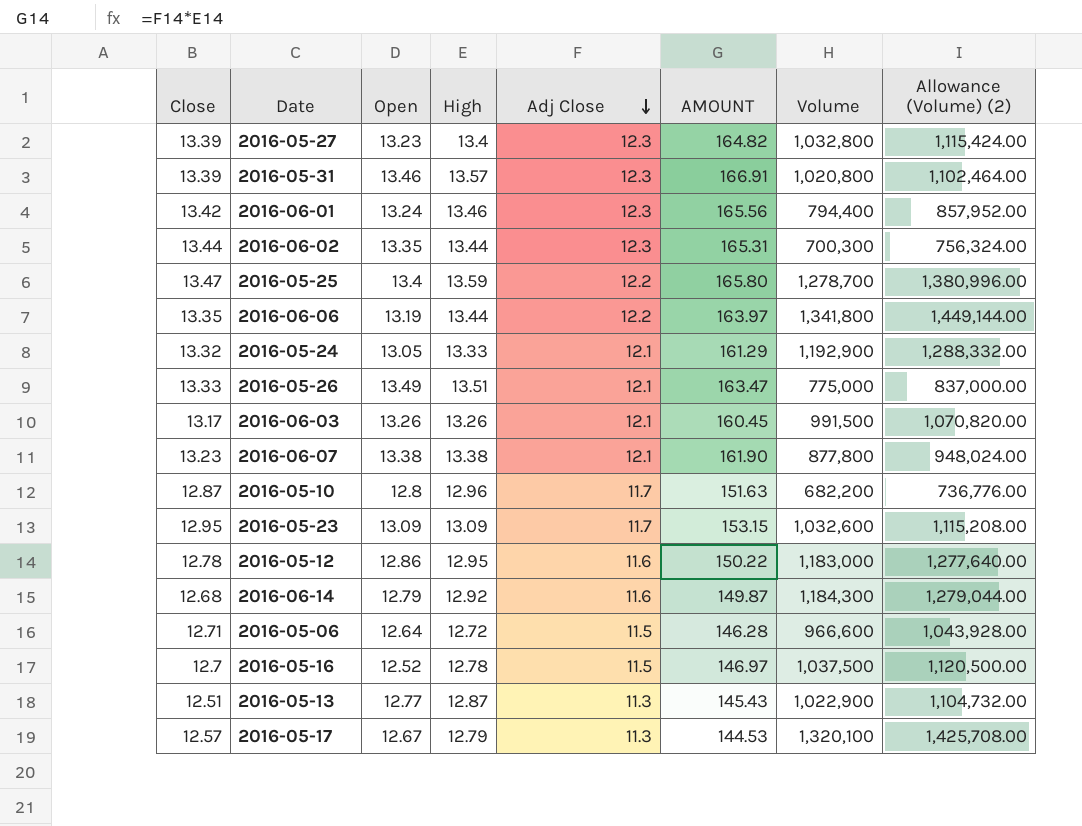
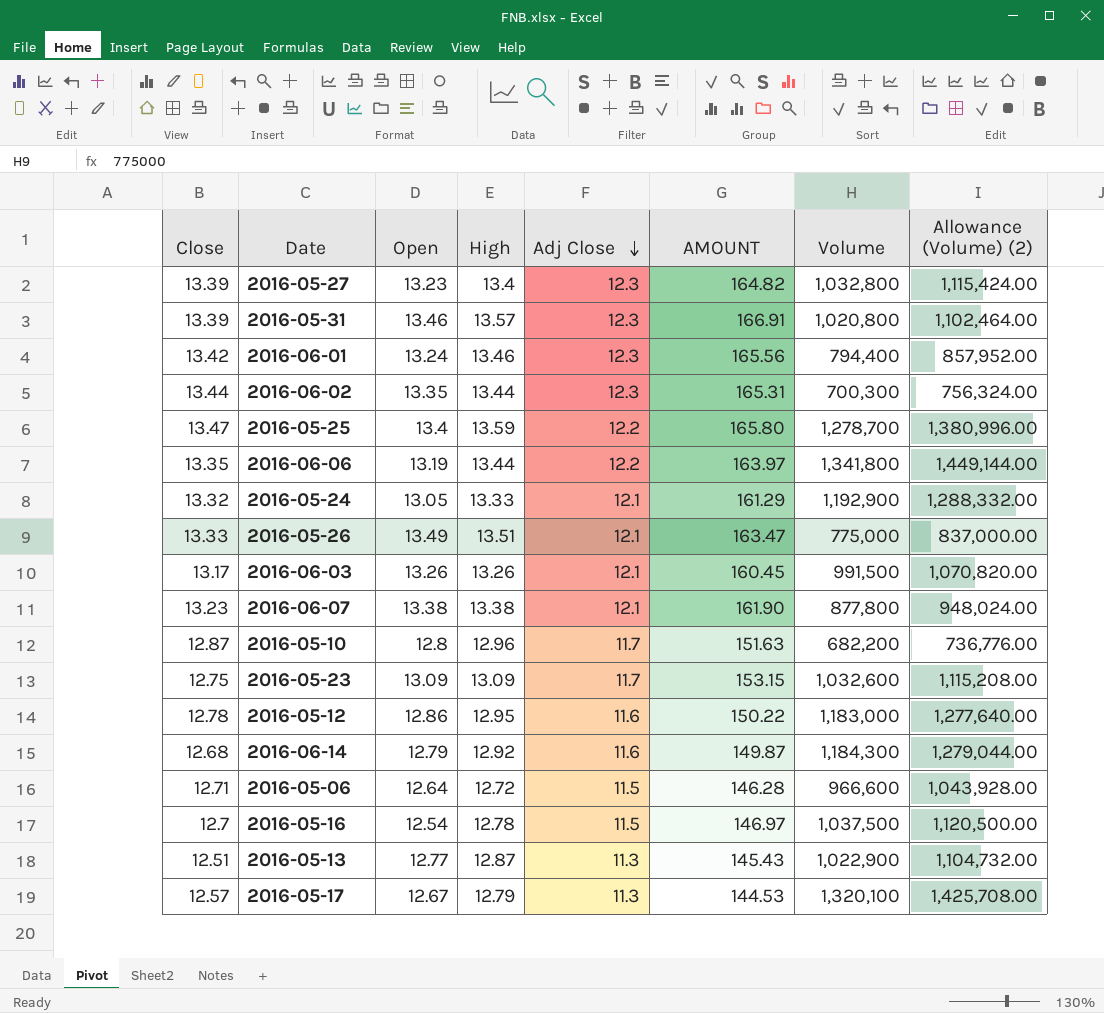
2016-05-23 | Close: 12.95 -> 12.75
2016-05-16 | Open: 12.52 -> 12.54

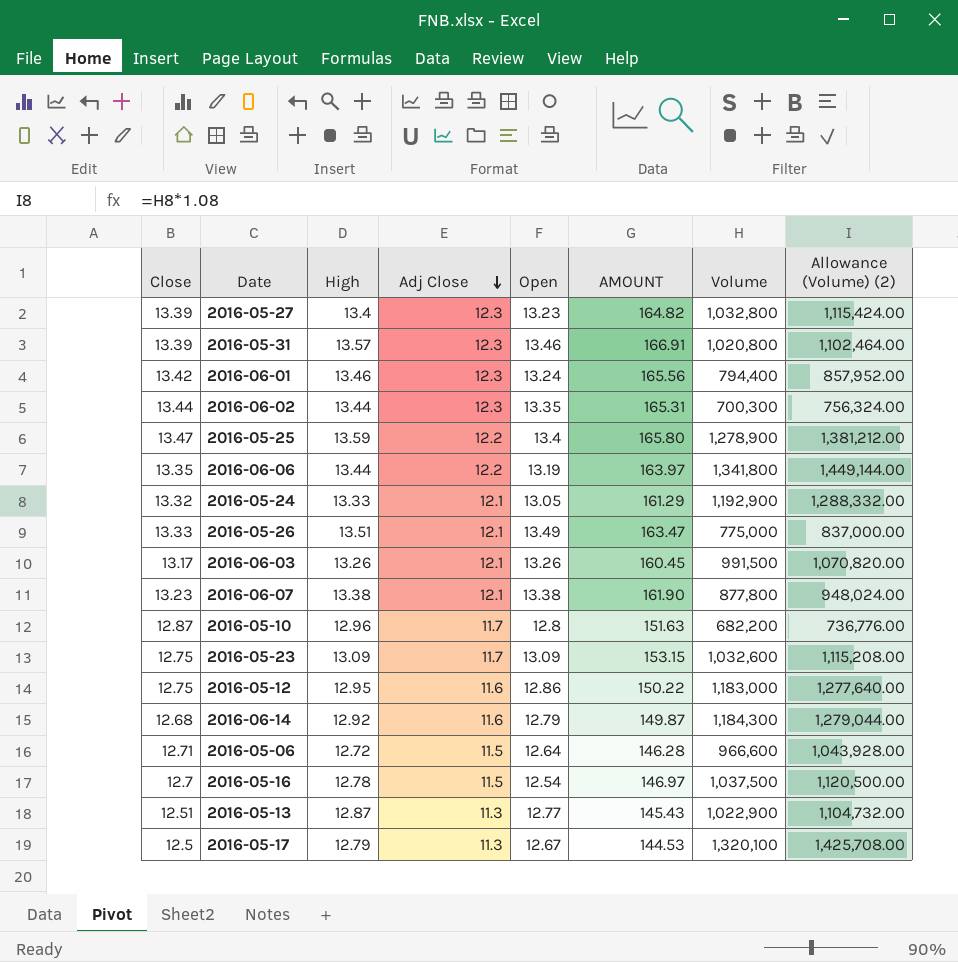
column Open | position: 3 -> 5
2016-05-25 | Volume: 1,278,700 -> 1,278,900
2016-05-25 | Allowance (Volume) (2): 1,380,996.00 -> 1,381,212.00
2016-05-12 | Close: 12.78 -> 12.75
2016-05-17 | Close: 12.57 -> 12.5

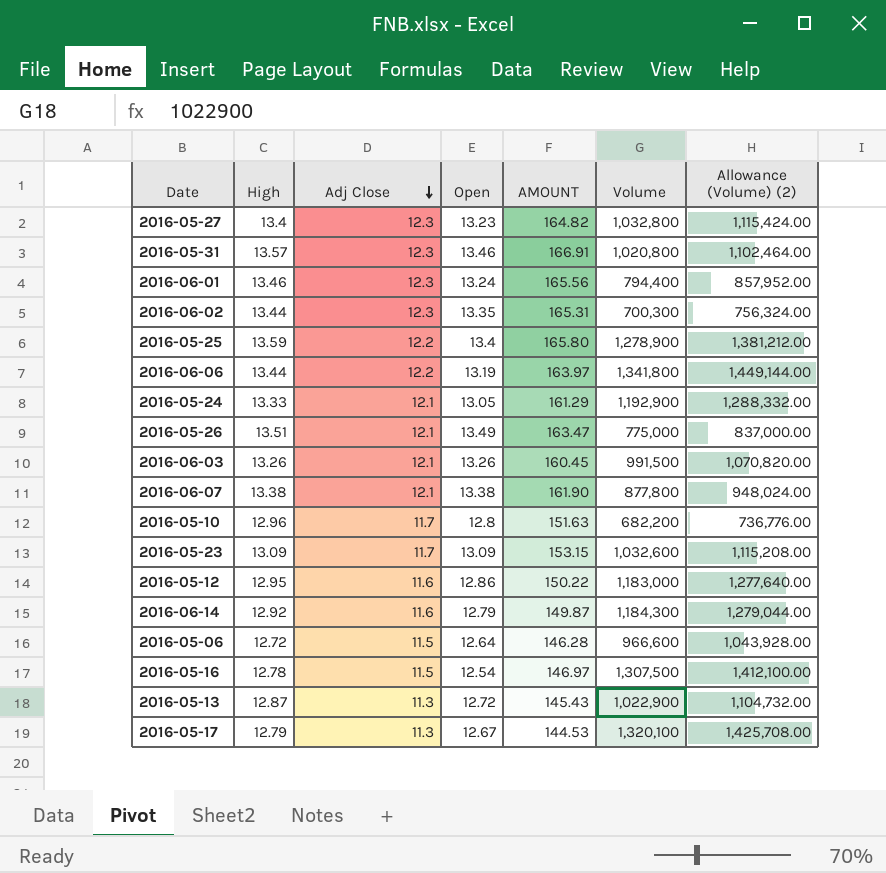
column Close | position: 1 -> none
2016-05-16 | Volume: 1,037,500 -> 1,307,500
2016-05-16 | Allowance (Volume) (2): 1,120,500.00 -> 1,412,100.00
2016-05-13 | Open: 12.77 -> 12.72

